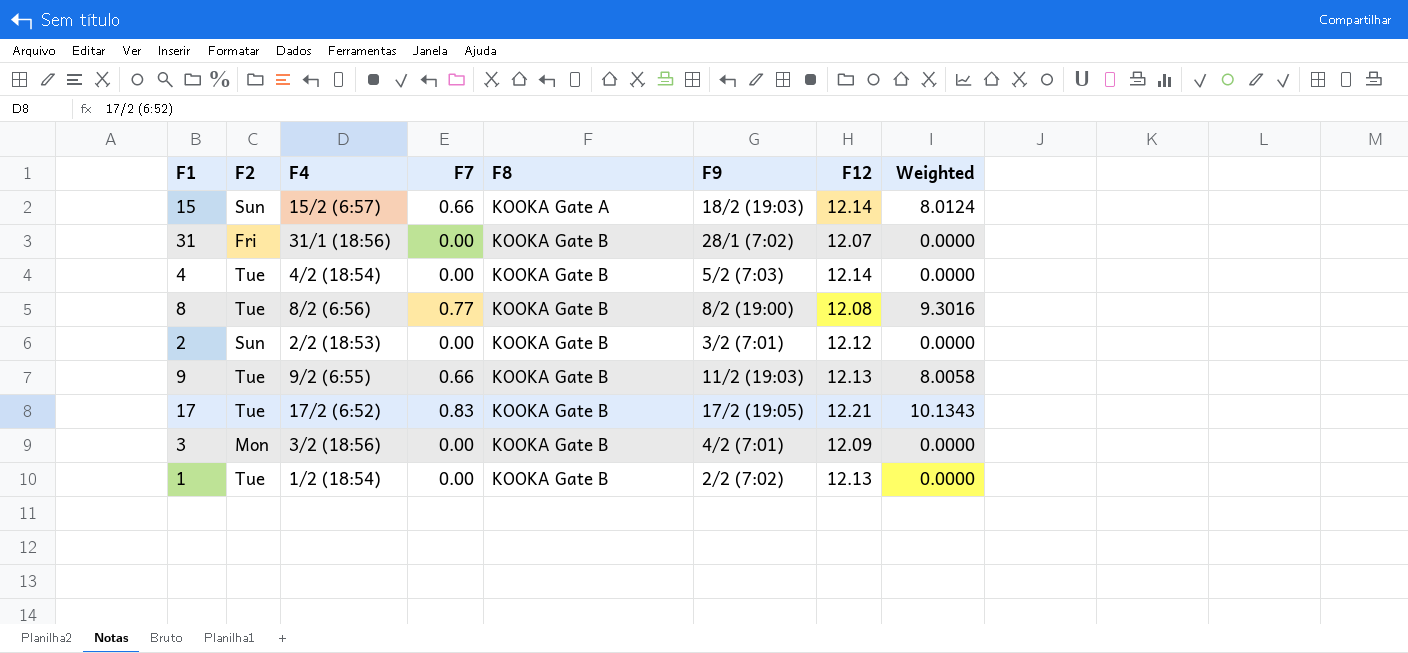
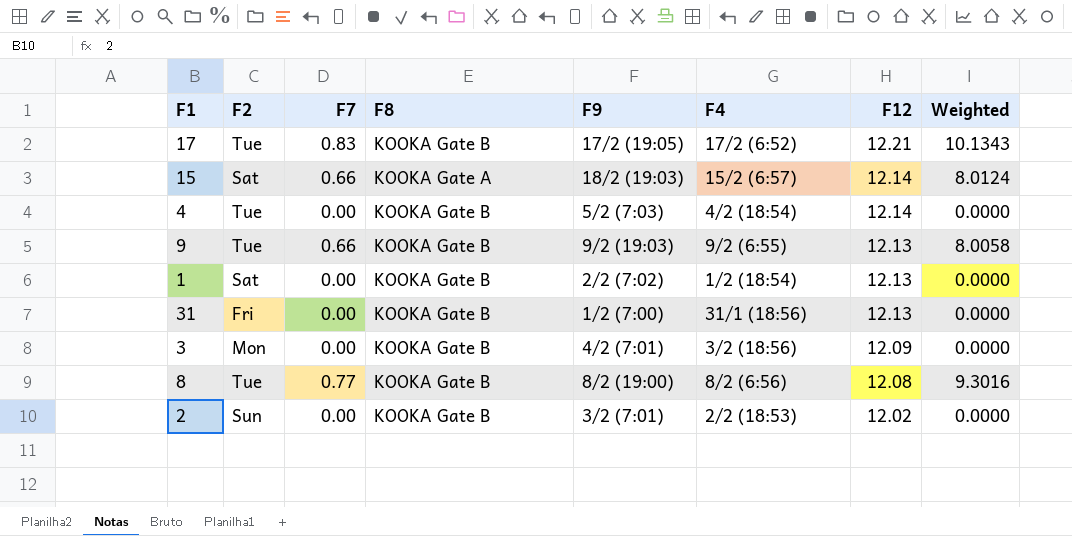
row order: F8 ascending -> F12 descending
column F4 | position: 3 -> 6
15 | F2: Sun -> Sat
9 | F9: 11/2 (19:03) -> 9/2 (19:03)
1 | F2: Tue -> Sat
31 | F9: 28/1 (7:02) -> 1/2 (7:00)
31 | F12: 12.07 -> 12.13
2 | F12: 12.12 -> 12.02

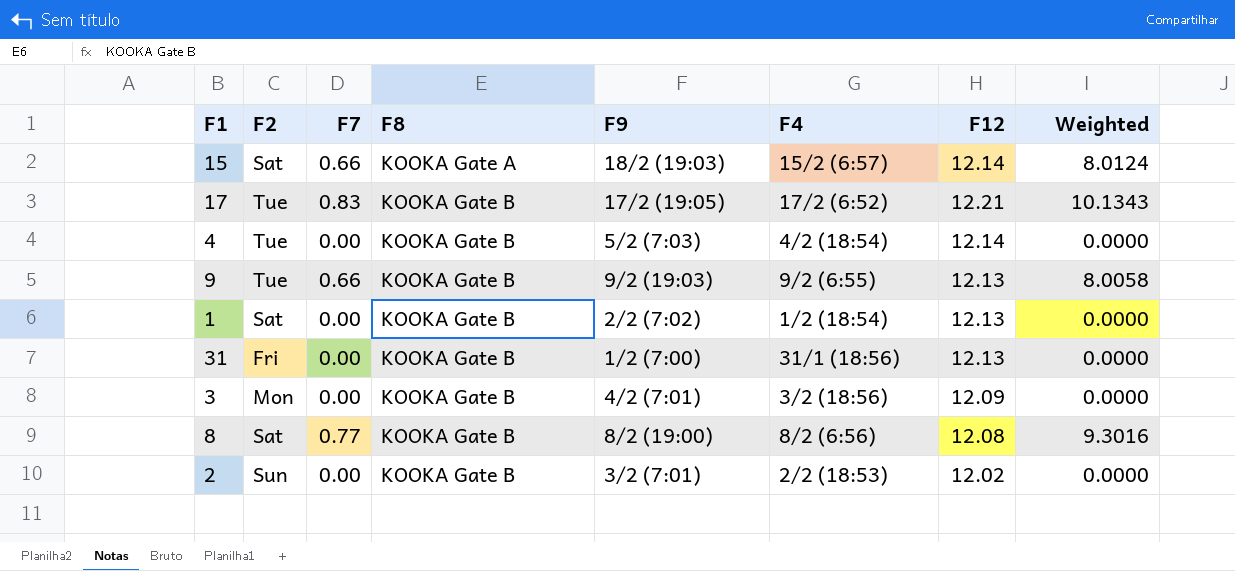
row order: F12 descending -> F8 ascending
8 | F2: Tue -> Sat

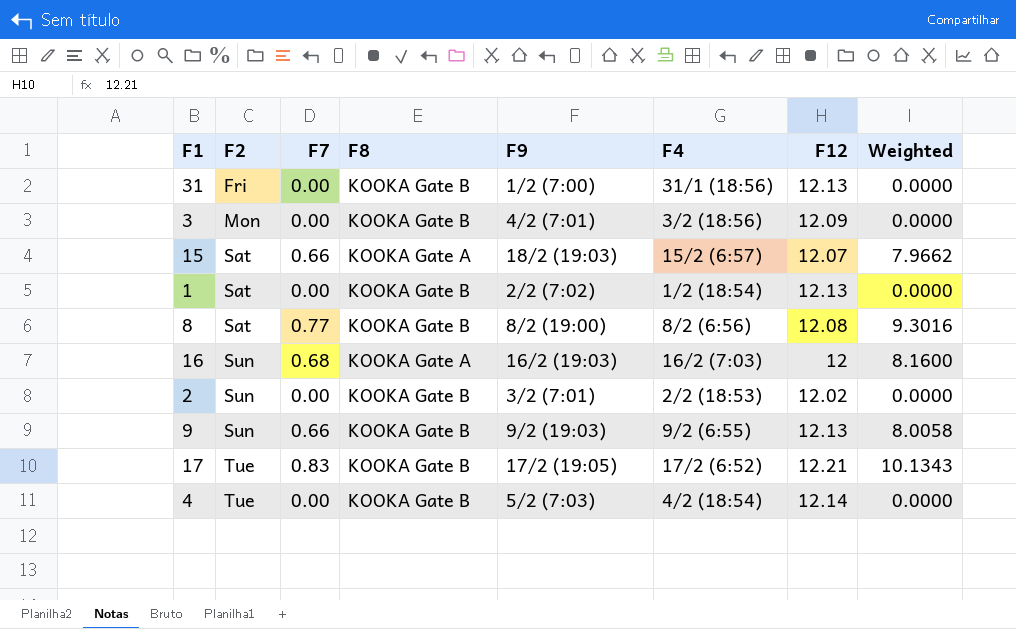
row order: F8 ascending -> F2 ascending
15 | F12: 12.14 -> 12.07
15 | Weighted: 8.0124 -> 7.9662
row 16: none -> Sun | 0.68 | KOOKA Gate A | 16/2 (19:03) | 16/2 (7:03) | 12 | 8.1600
9 | F2: Tue -> Sun

